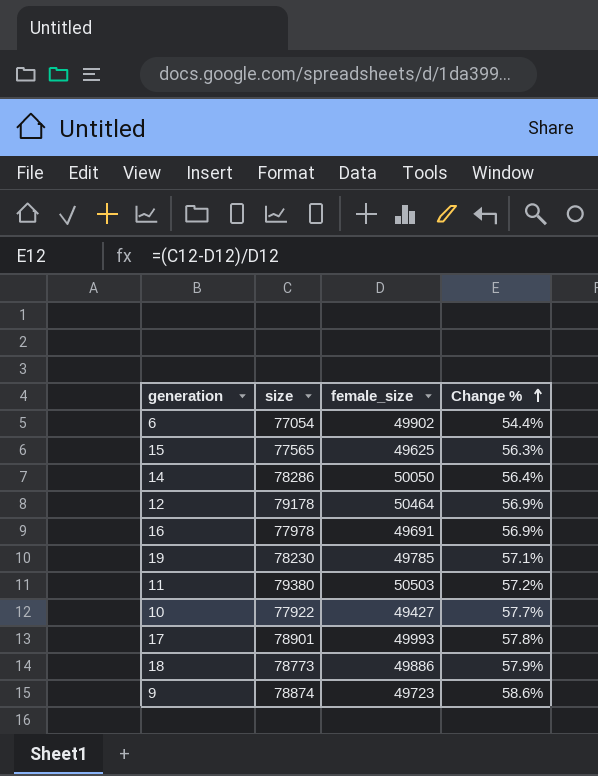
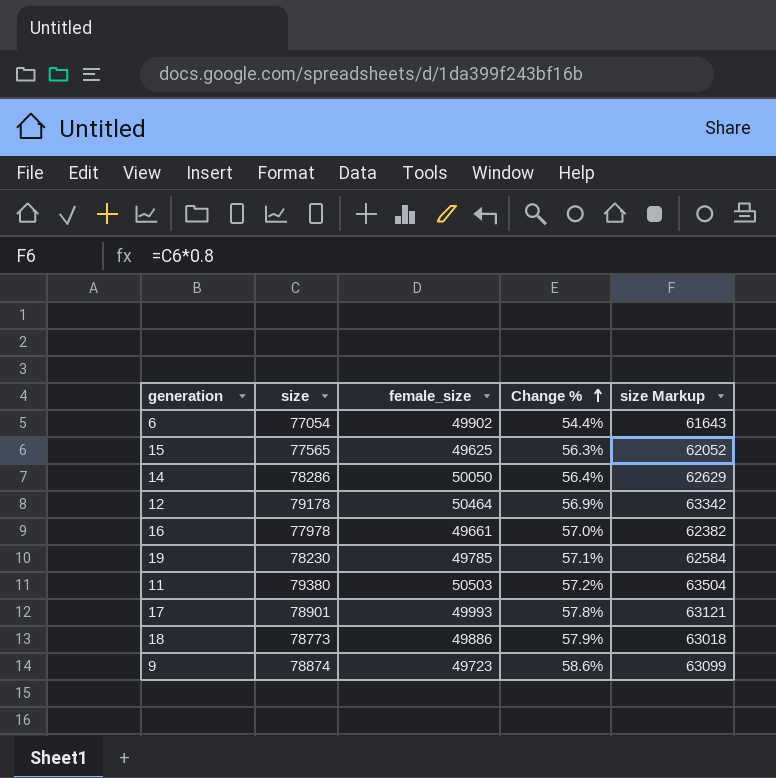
column size Markup | formula: none -> [size] * 0.8
row 10: 77922 | 49427 | 57.7% -> none
16 | female_size: 49691 -> 49661
16 | Change %: 56.9% -> 57.0%

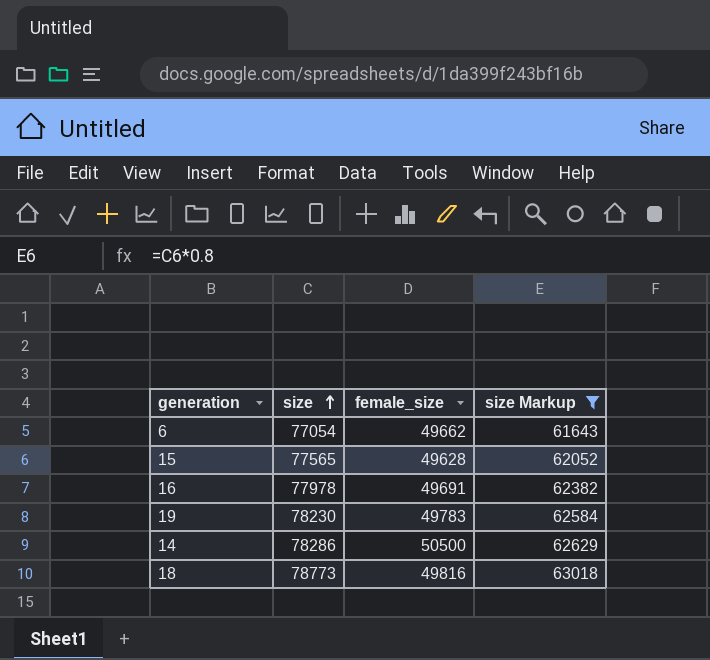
filter: none -> size Markup <= 63018
row order: Change % ascending -> size ascending
column Change % | formula: ([size] - [female_size]) / [female_size] -> none
6 | female_size: 49902 -> 49662
15 | female_size: 49625 -> 49628
16 | female_size: 49661 -> 49691
19 | female_size: 49785 -> 49783
14 | female_size: 50050 -> 50500
18 | female_size: 49886 -> 49816

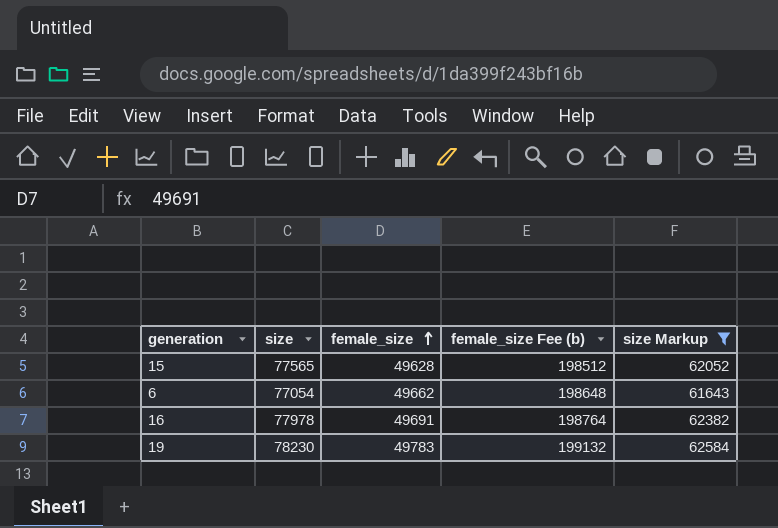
row order: size ascending -> female_size ascending
column female_size Fee (b) | formula: none -> [female_size] * 4
row 14: 78286 | 50500 | 62629 -> none
row 18: 78773 | 49816 | 63018 -> none

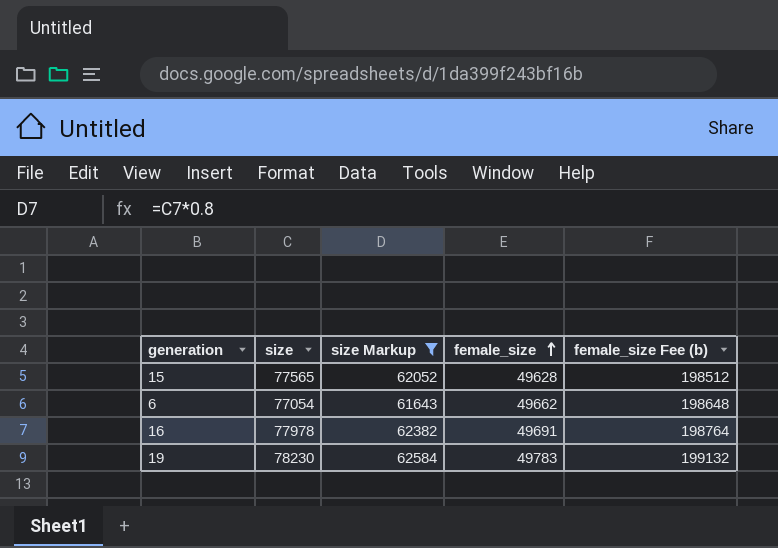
column size Markup | position: 5 -> 3

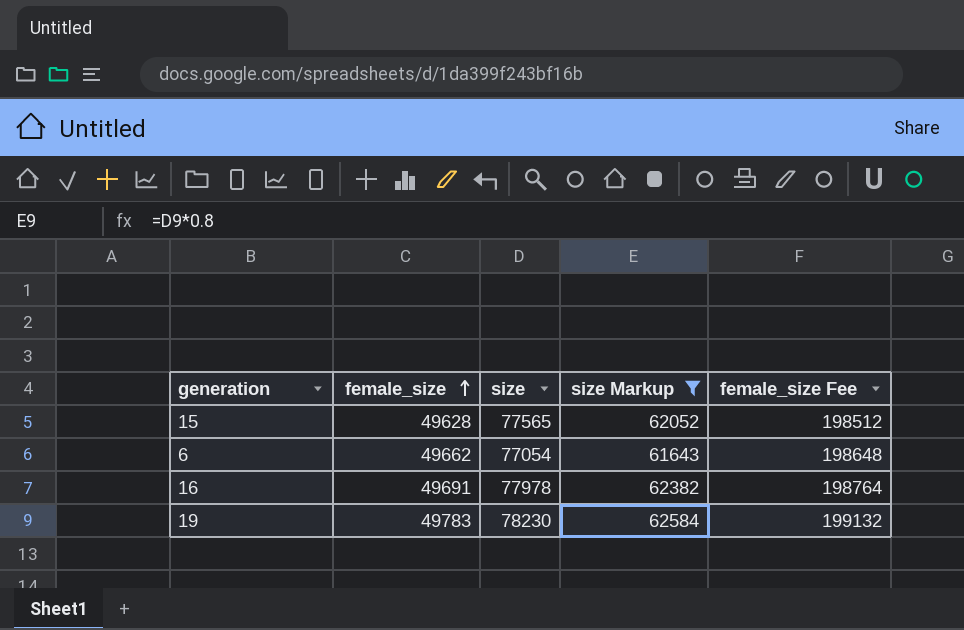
column female_size | position: 4 -> 2
column name: female_size Fee (b) -> female_size Fee

